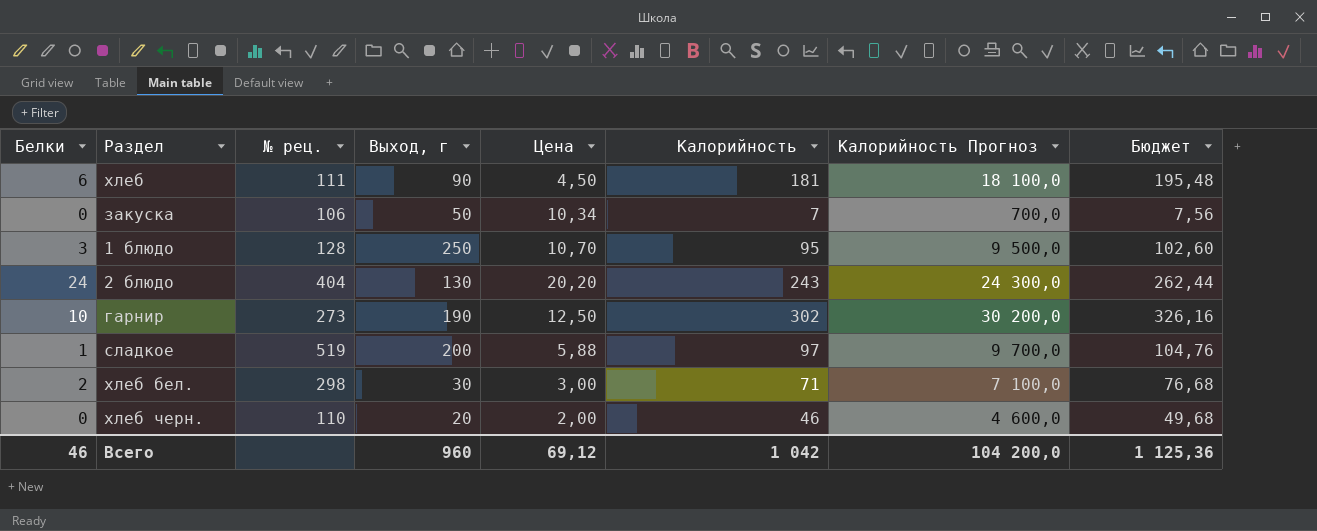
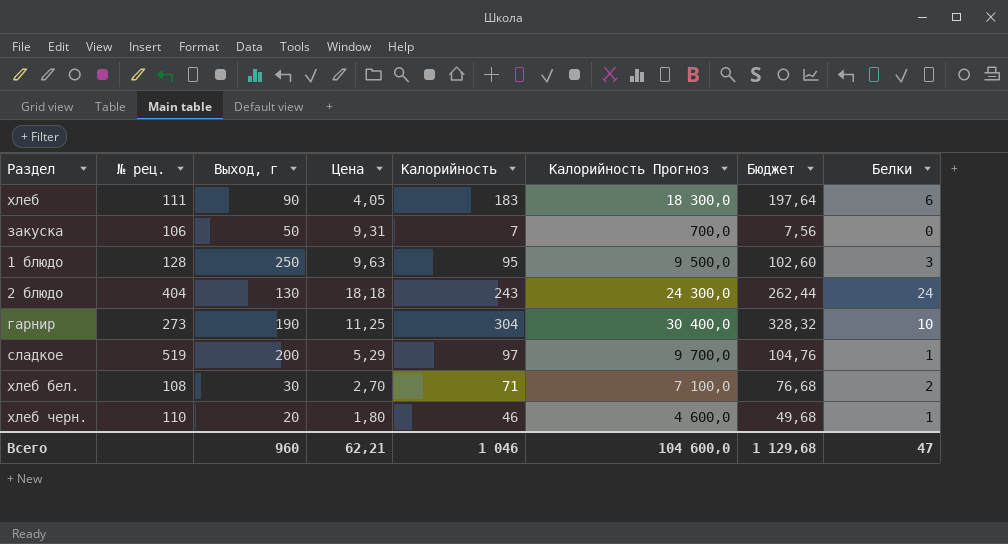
column Белки | position: 1 -> 8
хлеб | Цена: 4,50 -> 4,05
хлеб | Калорийность: 181 -> 183
хлеб | Калорийность Прогноз: 18 100,0 -> 18 300,0
хлеб | Бюджет: 195,48 -> 197,64
закуска | Цена: 10,34 -> 9,31
1 блюдо | Цена: 10,70 -> 9,63
2 блюдо | Цена: 20,20 -> 18,18
гарнир | Цена: 12,50 -> 11,25
гарнир | Калорийность: 302 -> 304
гарнир | Калорийность Прогноз: 30 200,0 -> 30 400,0
гарнир | Бюджет: 326,16 -> 328,32
сладкое | Цена: 5,88 -> 5,29
хлеб бел. | № рец.: 298 -> 108
хлеб бел. | Цена: 3,00 -> 2,70
хлеб черн. | Цена: 2,00 -> 1,80
хлеб черн. | Белки: 0 -> 1
Всего | Цена: 69,12 -> 62,21
Всего | Калорийность: 1 042 -> 1 046
Всего | Калорийность Прогноз: 104 200,0 -> 104 600,0
Всего | Бюджет: 1 125,36 -> 1 129,68
Всего | Белки: 46 -> 47

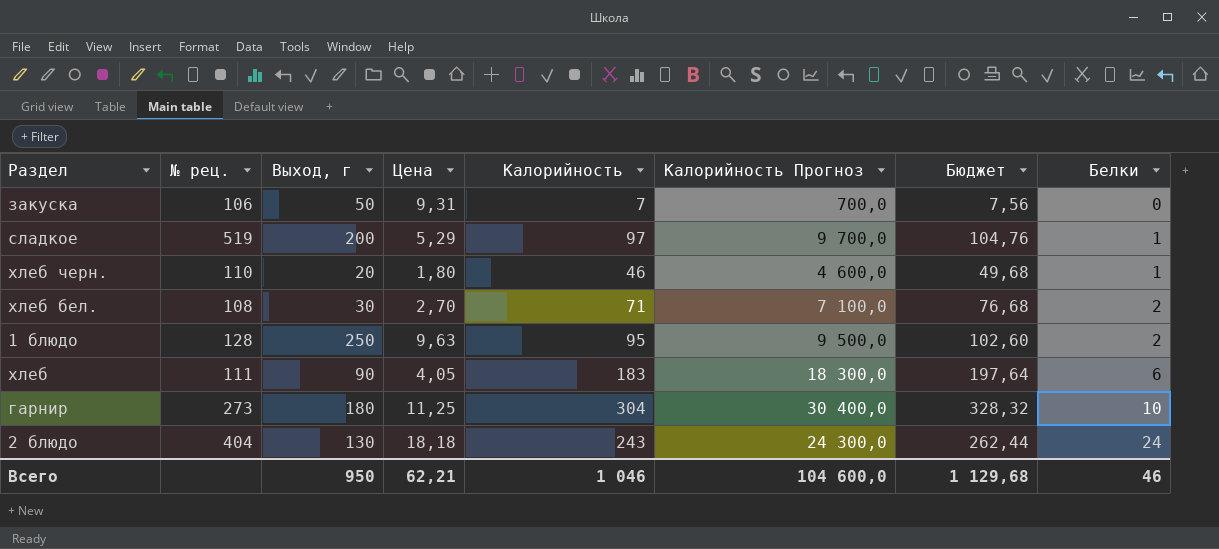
row order: none -> Белки ascending
1 блюдо | Белки: 3 -> 2
гарнир | Выход, г: 190 -> 180
Всего | Выход, г: 960 -> 950
Всего | Белки: 47 -> 46

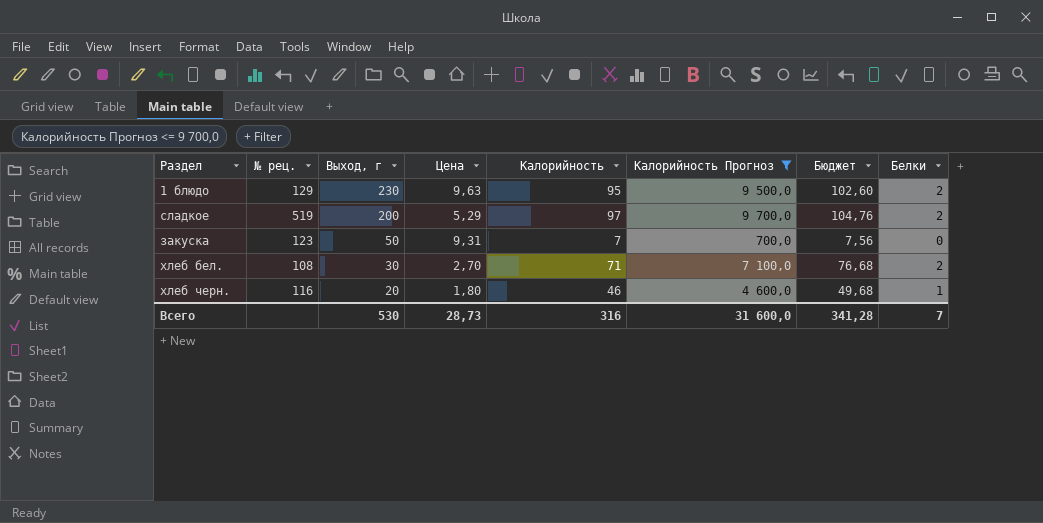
filter: none -> Калорийность Прогноз <= 9 700,0
row order: Белки ascending -> Выход, г descending
1 блюдо | № рец.: 128 -> 129
1 блюдо | Выход, г: 250 -> 230
сладкое | Белки: 1 -> 2
закуска | № рец.: 106 -> 123
хлеб черн. | № рец.: 110 -> 116
Всего | Выход, г: 950 -> 530
Всего | Цена: 62,21 -> 28,73
Всего | Калорийность: 1 046 -> 316
Всего | Калорийность Прогноз: 104 600,0 -> 31 600,0
Всего | Бюджет: 1 129,68 -> 341,28
Всего | Белки: 46 -> 7

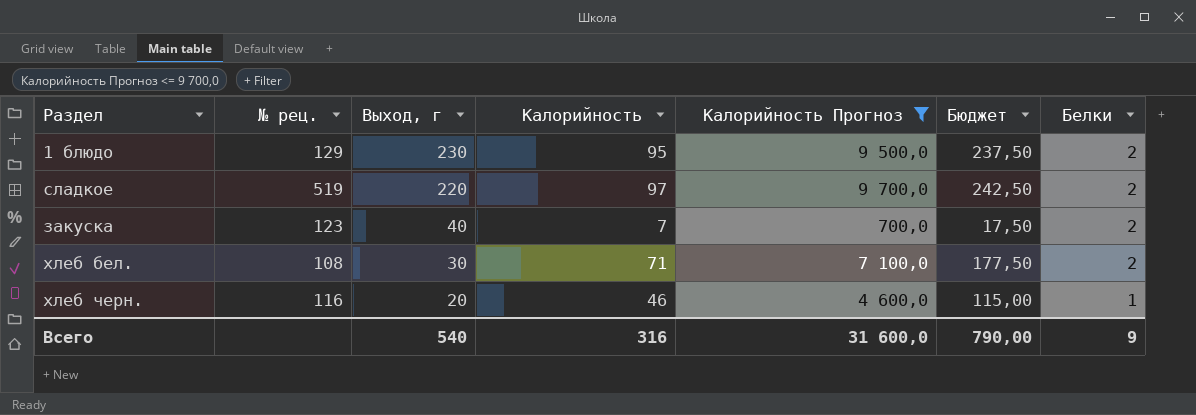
column Цена | position: 4 -> none
column Бюджет | formula: [Калорийность] * 1,08 -> [Калорийность] * 2,5
сладкое | Выход, г: 200 -> 220
закуска | Выход, г: 50 -> 40
закуска | Белки: 0 -> 2
Всего | Выход, г: 530 -> 540
Всего | Бюджет: 341,28 -> 790,00
Всего | Белки: 7 -> 9

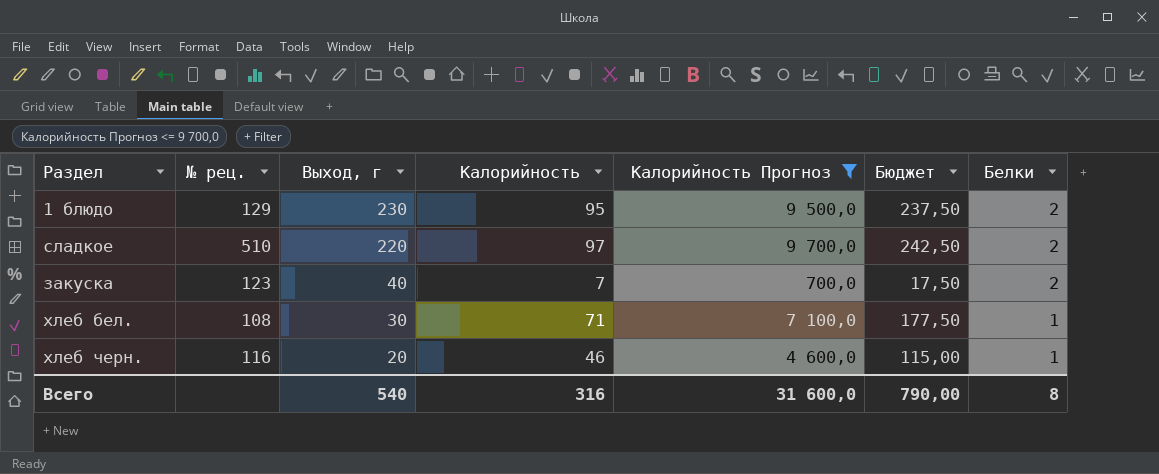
сладкое | № рец.: 519 -> 510
хлеб бел. | Белки: 2 -> 1
Всего | Белки: 9 -> 8

